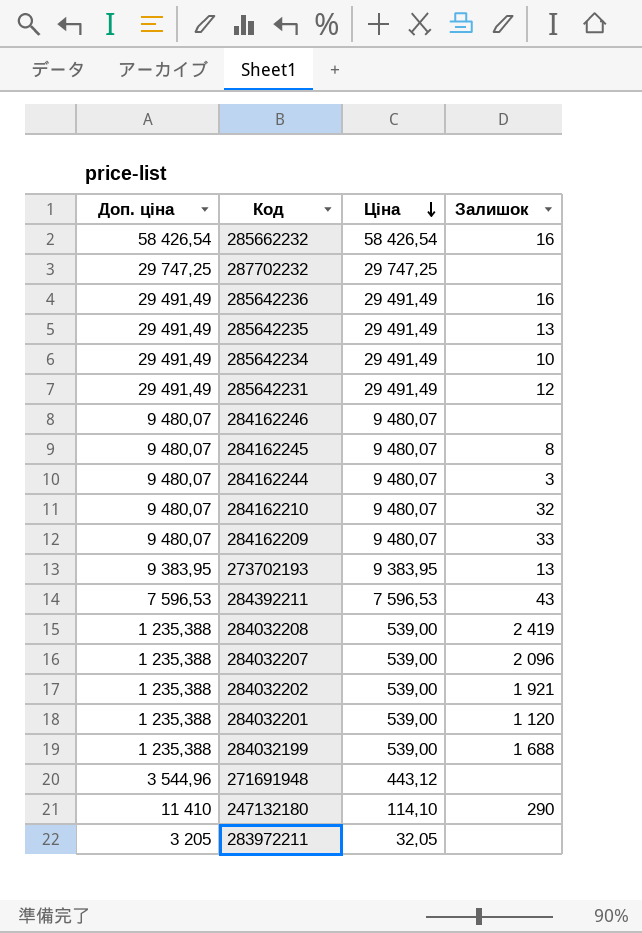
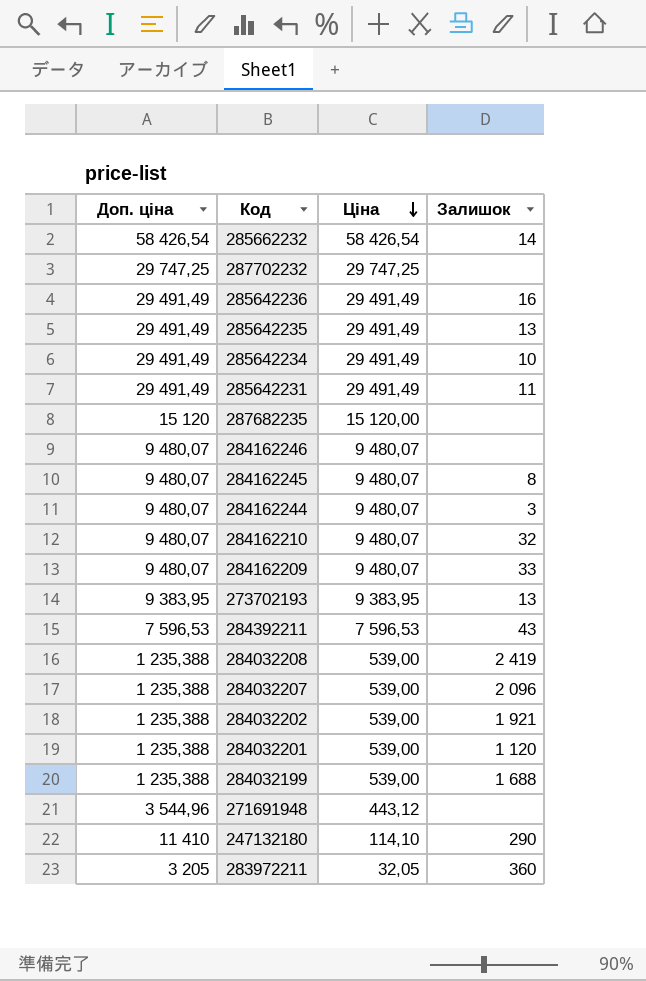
285662232 | Залишок: 16 -> 14
285642231 | Залишок: 12 -> 11
row 287682235: none -> 15 120 | 15 120,00 | none
283972211 | Залишок: none -> 360

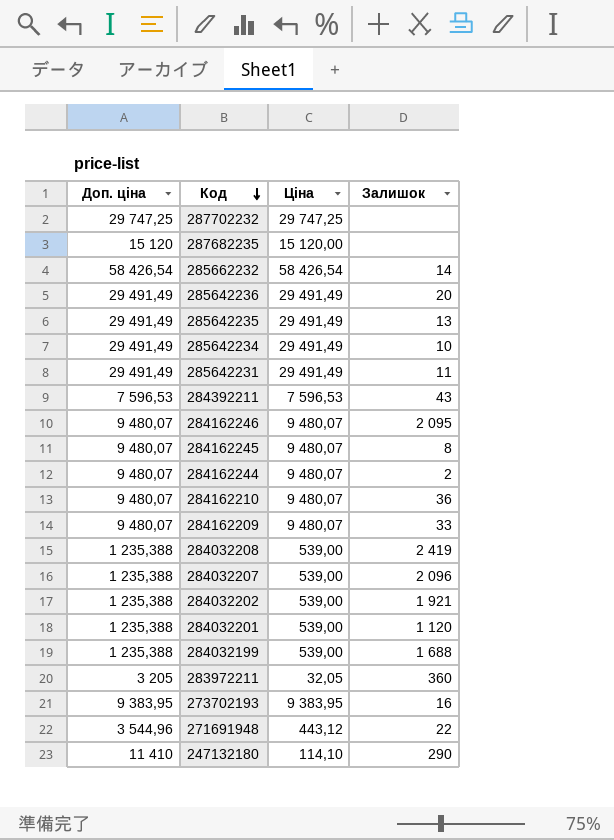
row order: Ціна descending -> Код descending
285642236 | Залишок: 16 -> 20
284162246 | Залишок: none -> 2 095
284162244 | Залишок: 3 -> 2
284162210 | Залишок: 32 -> 36
273702193 | Залишок: 13 -> 16
271691948 | Залишок: none -> 22

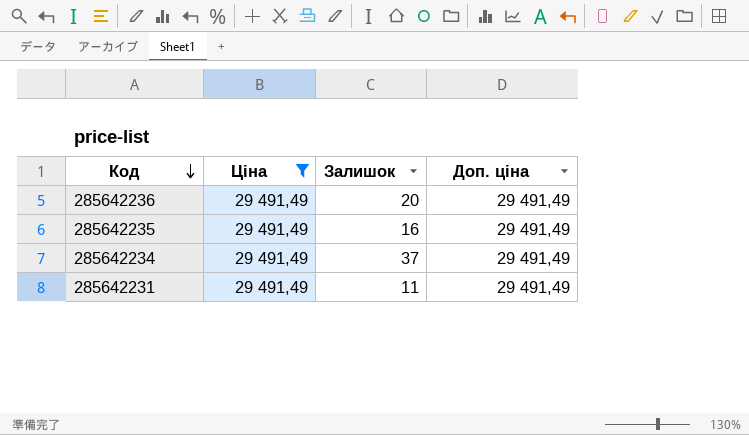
filter: none -> Ціна = 29 491,49
column Доп. ціна | position: 1 -> 4
285642235 | Залишок: 13 -> 16
285642234 | Залишок: 10 -> 37

